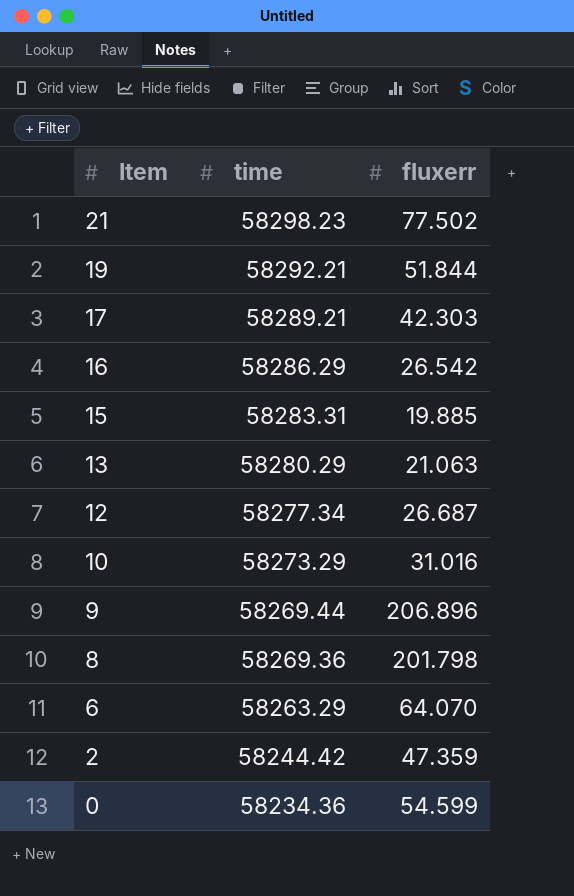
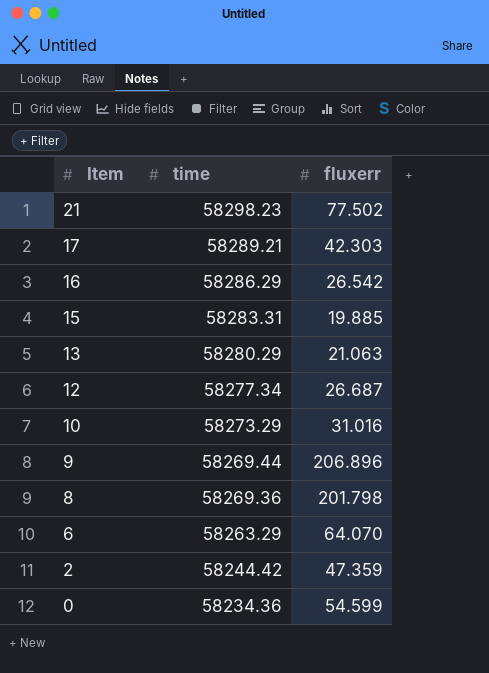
row 19: 58292.21 | 51.844 -> none

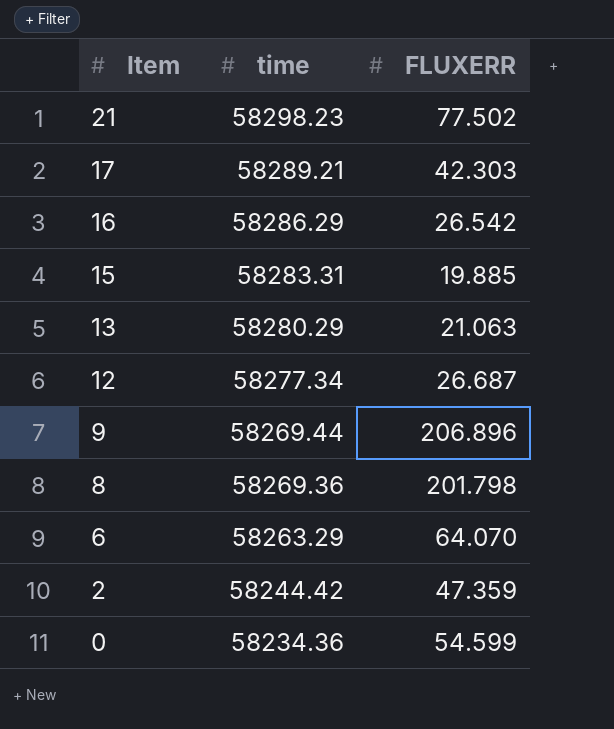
column name: fluxerr -> FLUXERR
row 10: 58273.29 | 31.016 -> none

